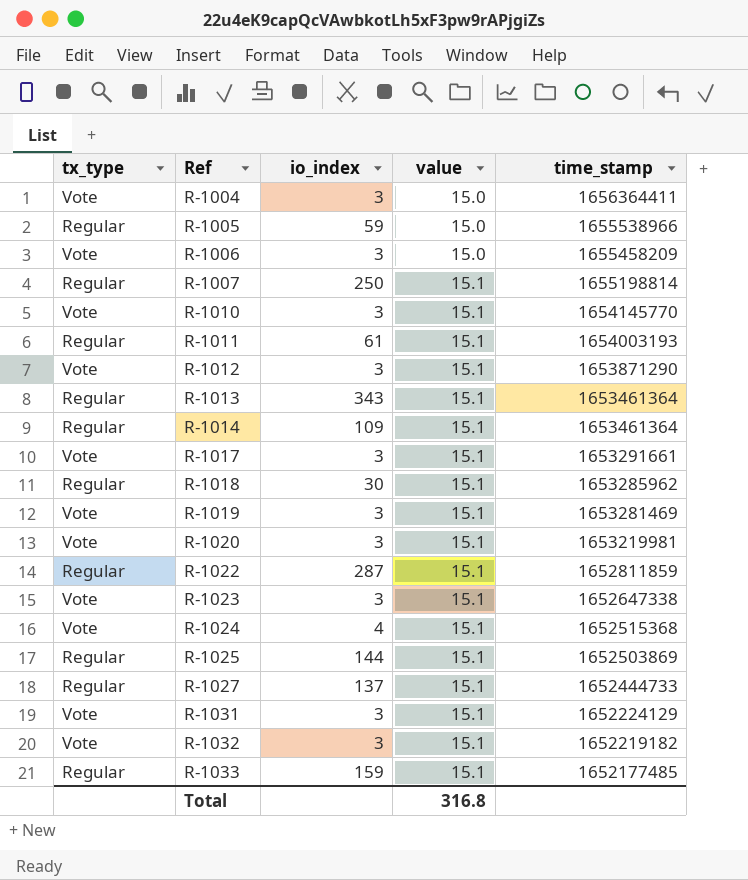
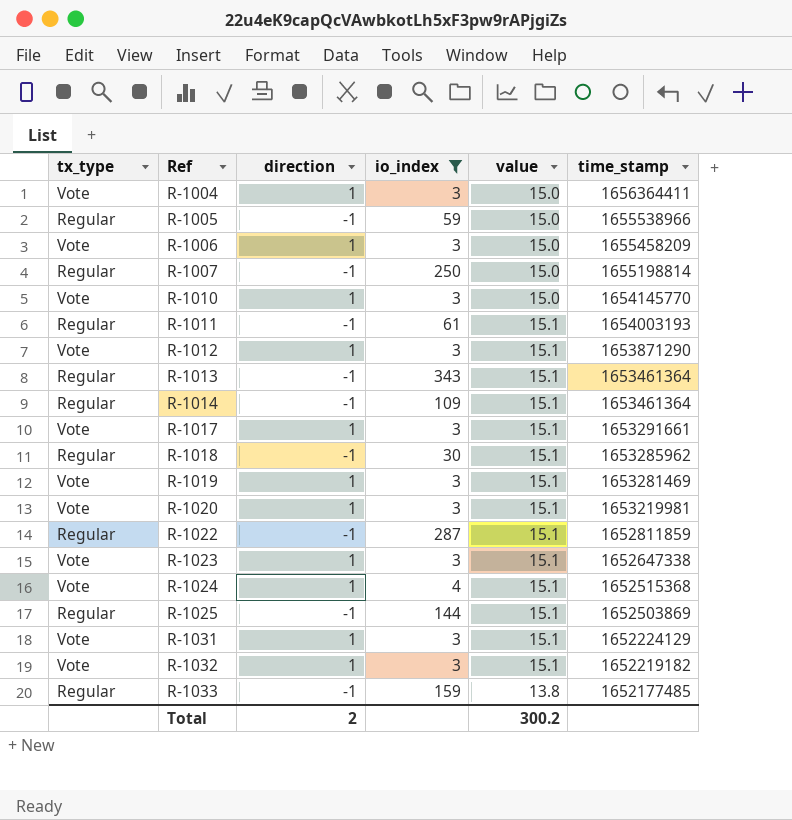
filter: none -> io_index != 137
column direction | position: none -> 3
R-1007 | value: 15.1 -> 15.0
R-1010 | value: 15.1 -> 15.0
R-1033 | value: 15.1 -> 13.8
Total | value: 316.8 -> 300.2

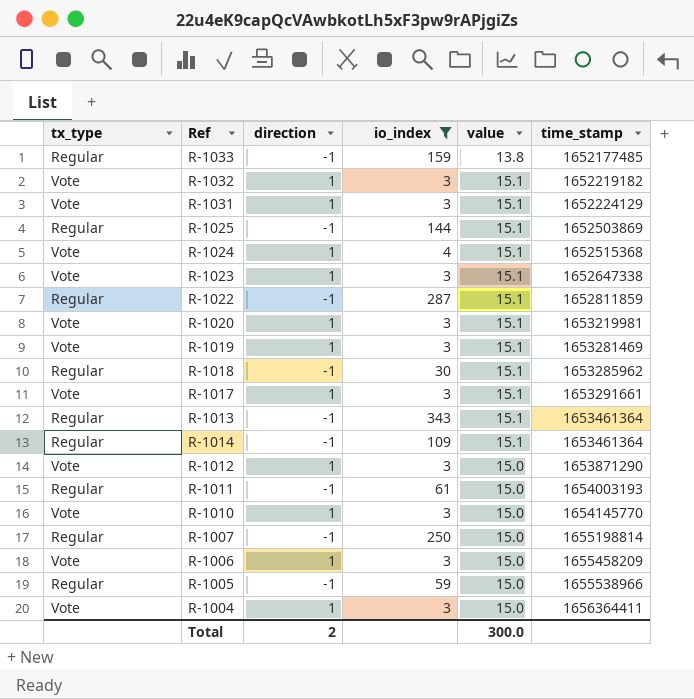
row order: Ref ascending -> time_stamp ascending
R-1012 | value: 15.1 -> 15.0
R-1011 | value: 15.1 -> 15.0
Total | value: 300.2 -> 300.0

